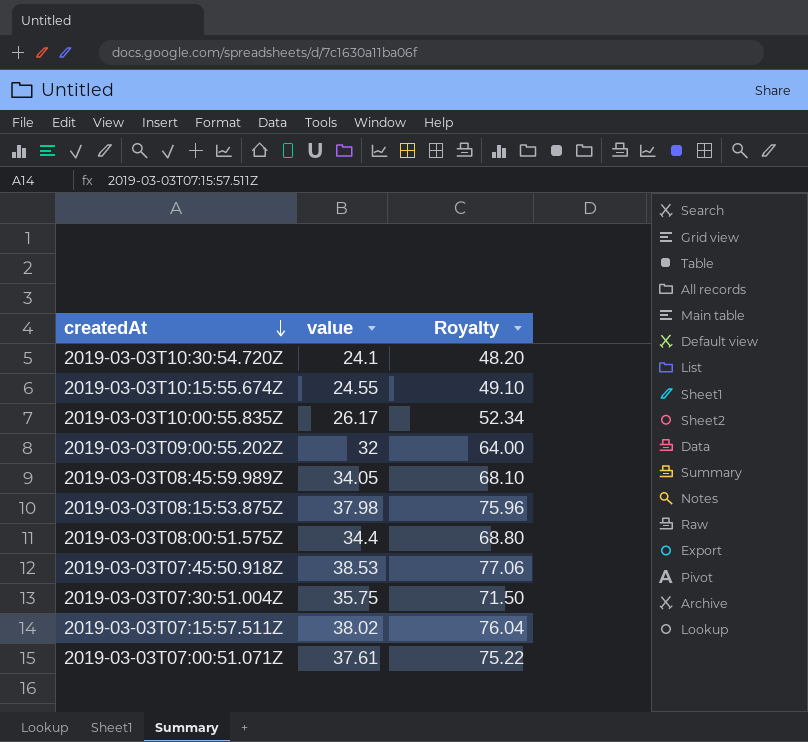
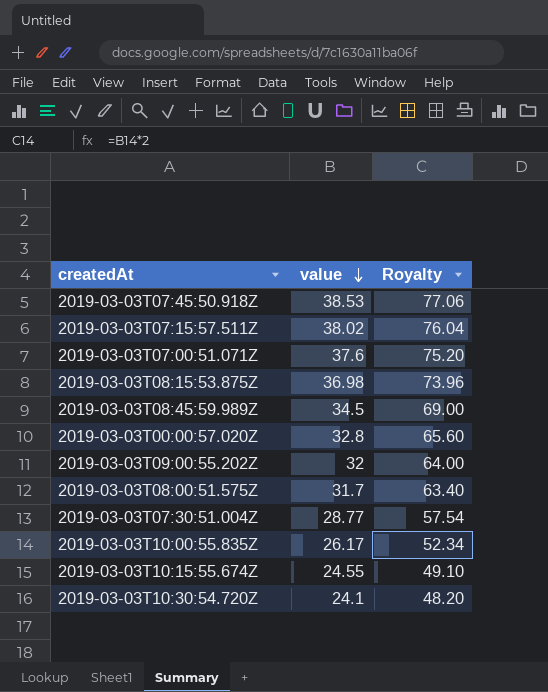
row order: createdAt descending -> value descending
2019-03-03T07:00:51.071Z | value: 37.61 -> 37.6
2019-03-03T07:00:51.071Z | Royalty: 75.22 -> 75.20
2019-03-03T08:15:53.875Z | value: 37.98 -> 36.98
2019-03-03T08:15:53.875Z | Royalty: 75.96 -> 73.96
2019-03-03T08:45:59.989Z | value: 34.05 -> 34.5
2019-03-03T08:45:59.989Z | Royalty: 68.10 -> 69.00
row 2019-03-03T00:00:57.020Z: none -> 32.8 | 65.60
2019-03-03T08:00:51.575Z | value: 34.4 -> 31.7
2019-03-03T08:00:51.575Z | Royalty: 68.80 -> 63.40
2019-03-03T07:30:51.004Z | value: 35.75 -> 28.77
2019-03-03T07:30:51.004Z | Royalty: 71.50 -> 57.54

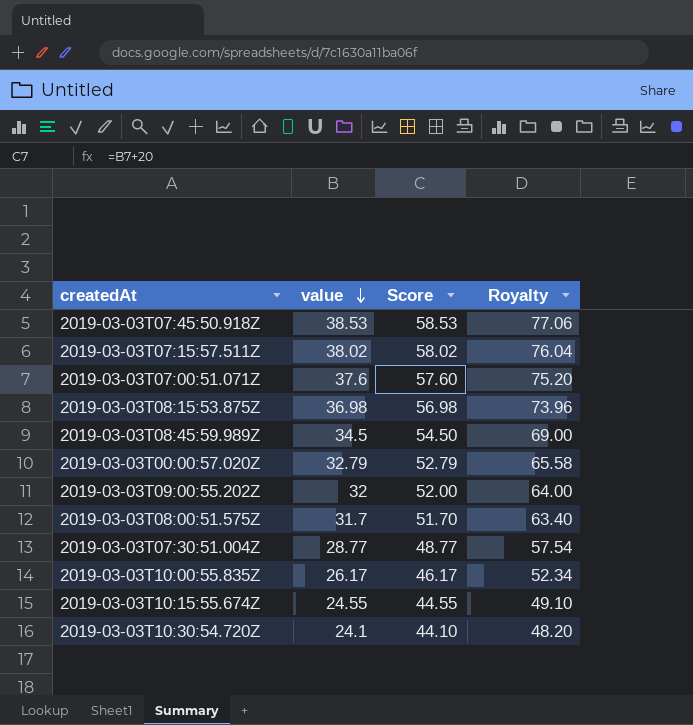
column Score | formula: none -> [value] + 20
2019-03-03T00:00:57.020Z | value: 32.8 -> 32.79
2019-03-03T00:00:57.020Z | Royalty: 65.60 -> 65.58

